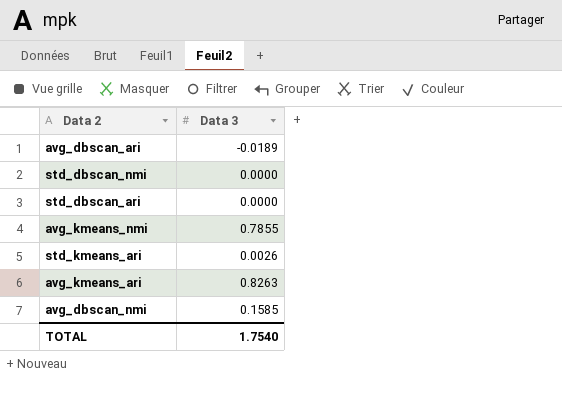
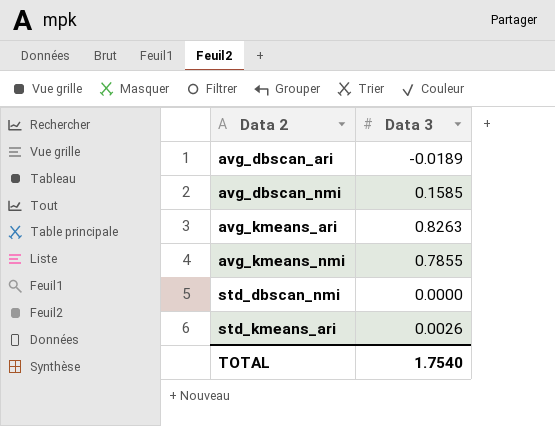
row order: none -> Data 2 ascending
row std_dbscan_ari: 0.0000 -> none

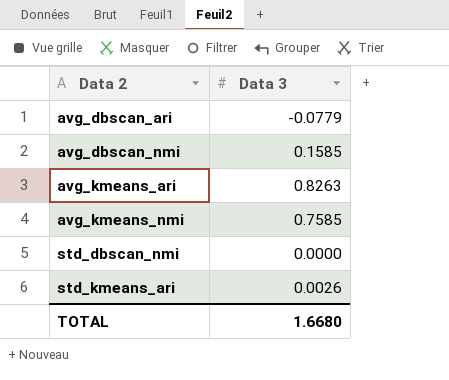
avg_dbscan_ari | Data 3: -0.0189 -> -0.0779
avg_kmeans_nmi | Data 3: 0.7855 -> 0.7585
TOTAL | Data 3: 1.7540 -> 1.6680

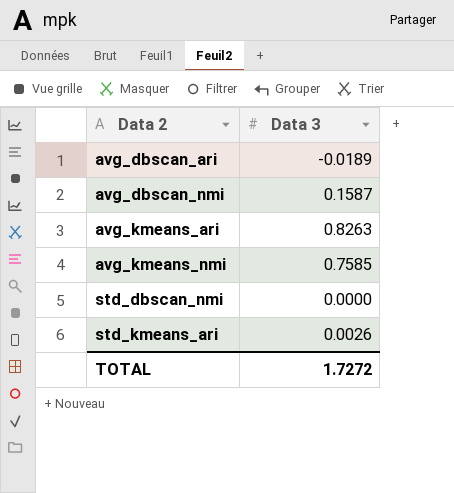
avg_dbscan_ari | Data 3: -0.0779 -> -0.0189
avg_dbscan_nmi | Data 3: 0.1585 -> 0.1587
TOTAL | Data 3: 1.6680 -> 1.7272

